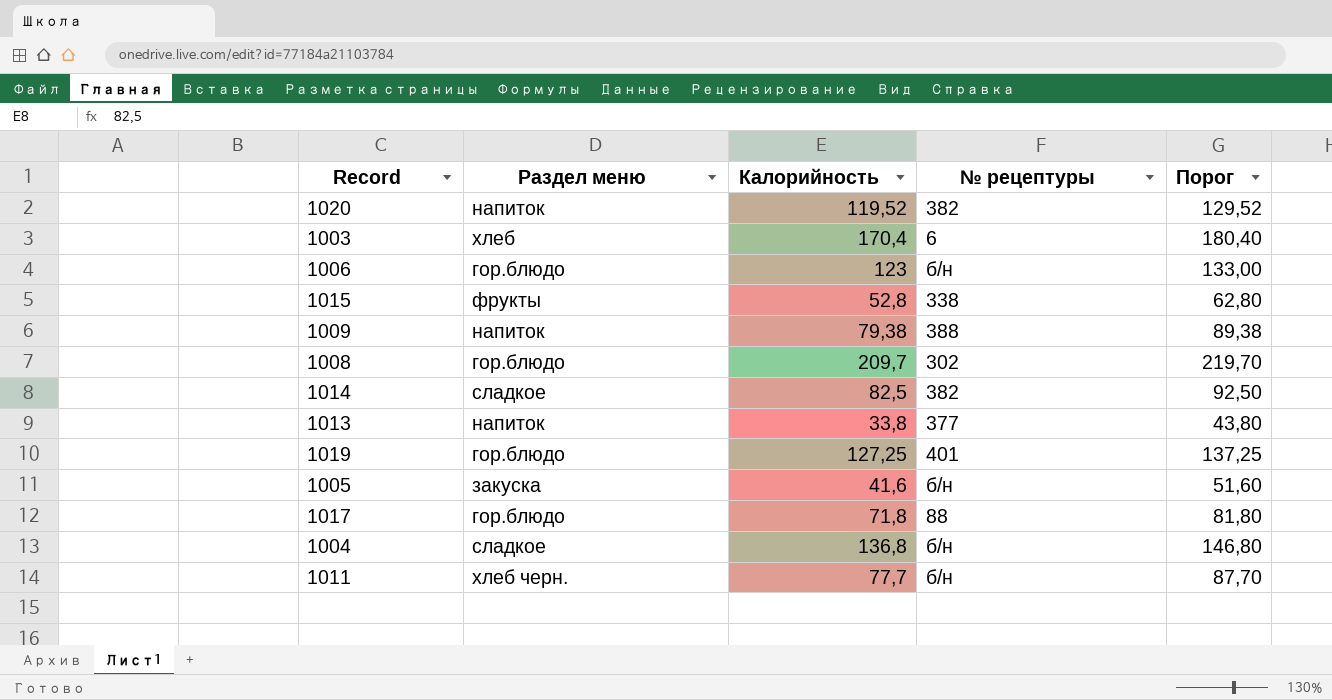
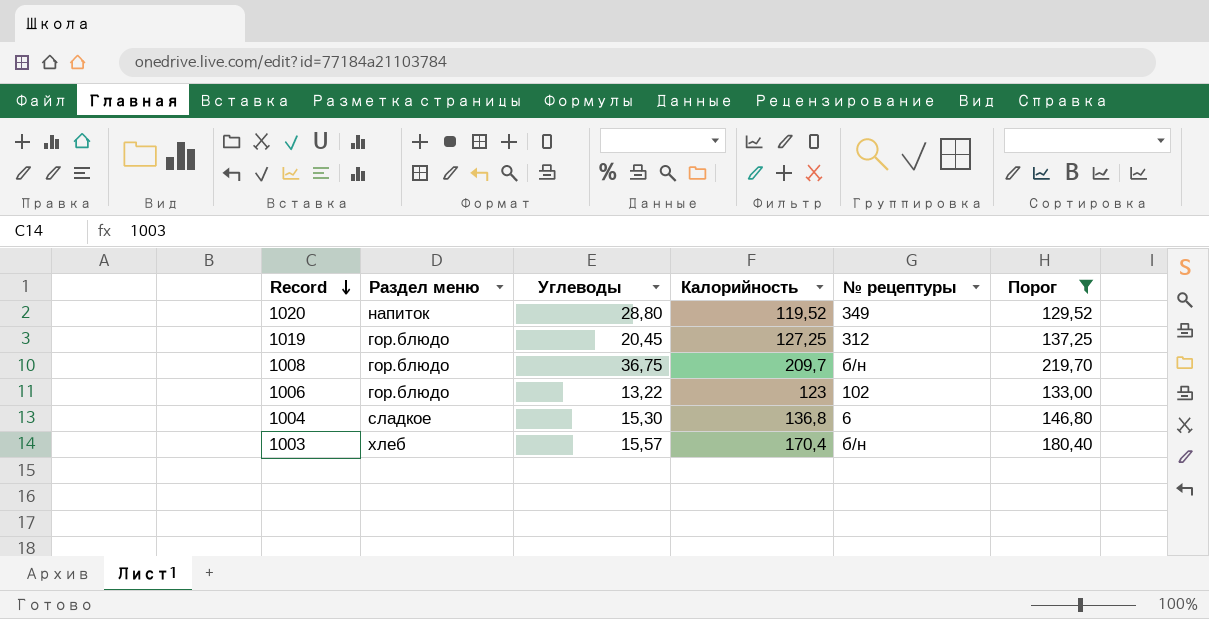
filter: none -> Порог >= 129,52
row order: none -> Record descending
column Углеводы | position: none -> 3
1020 | № рецептуры: 382 -> 349
1019 | № рецептуры: 401 -> 312
1008 | № рецептуры: 302 -> б/н
1006 | № рецептуры: б/н -> 102
1004 | № рецептуры: б/н -> 6
1003 | № рецептуры: 6 -> б/н

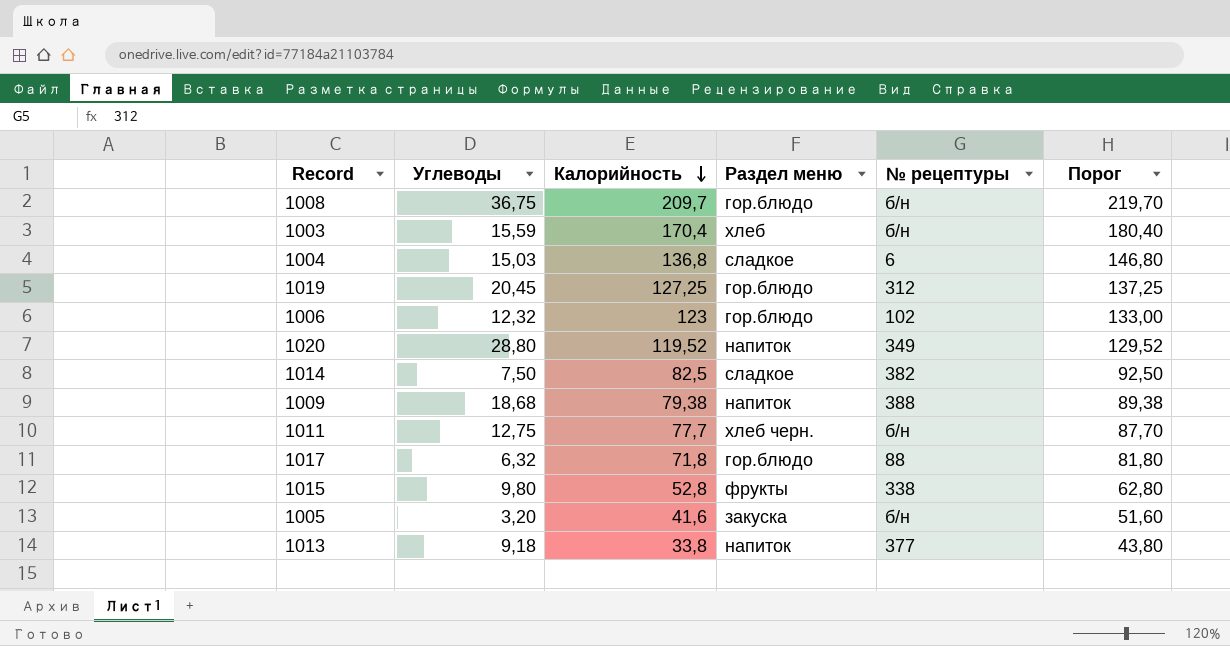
filter: Порог >= 129,52 -> none
row order: Record descending -> Калорийность descending
column Раздел меню | position: 2 -> 4
1003 | Углеводы: 15,57 -> 15,59
1004 | Углеводы: 15,30 -> 15,03
1006 | Углеводы: 13,22 -> 12,32

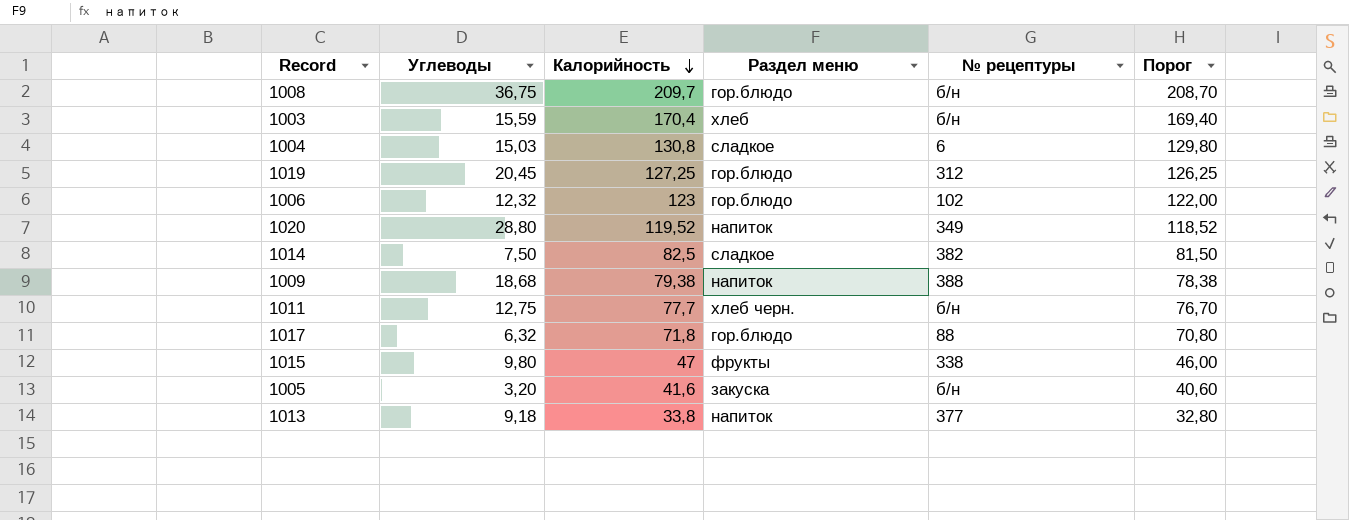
column Порог | formula: [Калорийность] + 10 -> [Калорийность] - 1
1004 | Калорийность: 136,8 -> 130,8
1015 | Калорийность: 52,8 -> 47

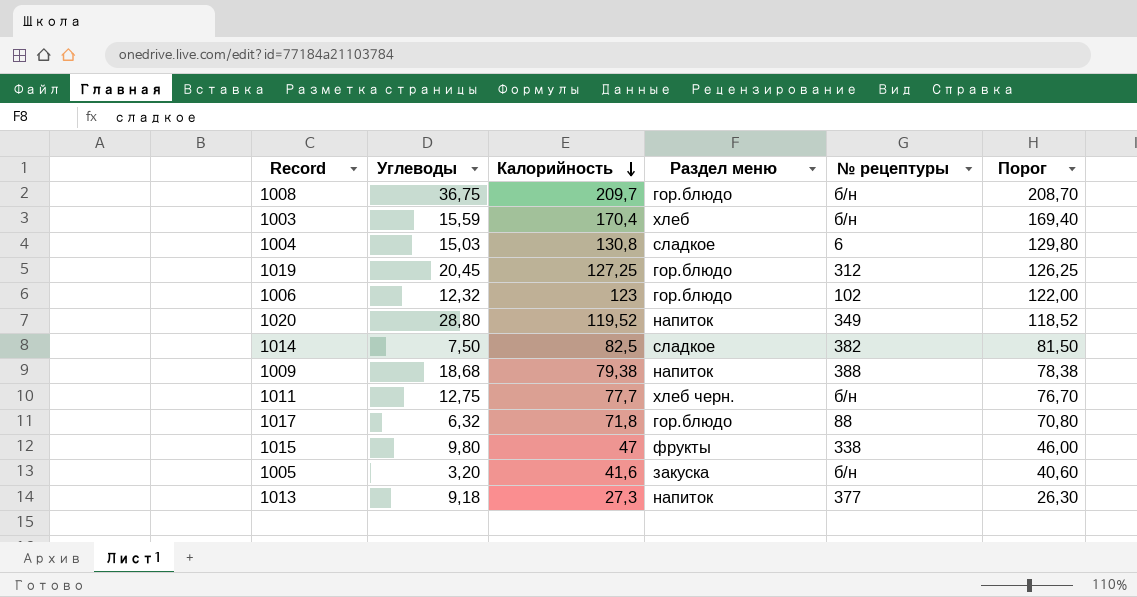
1013 | Калорийность: 33,8 -> 27,3
1013 | Порог: 32,80 -> 26,30

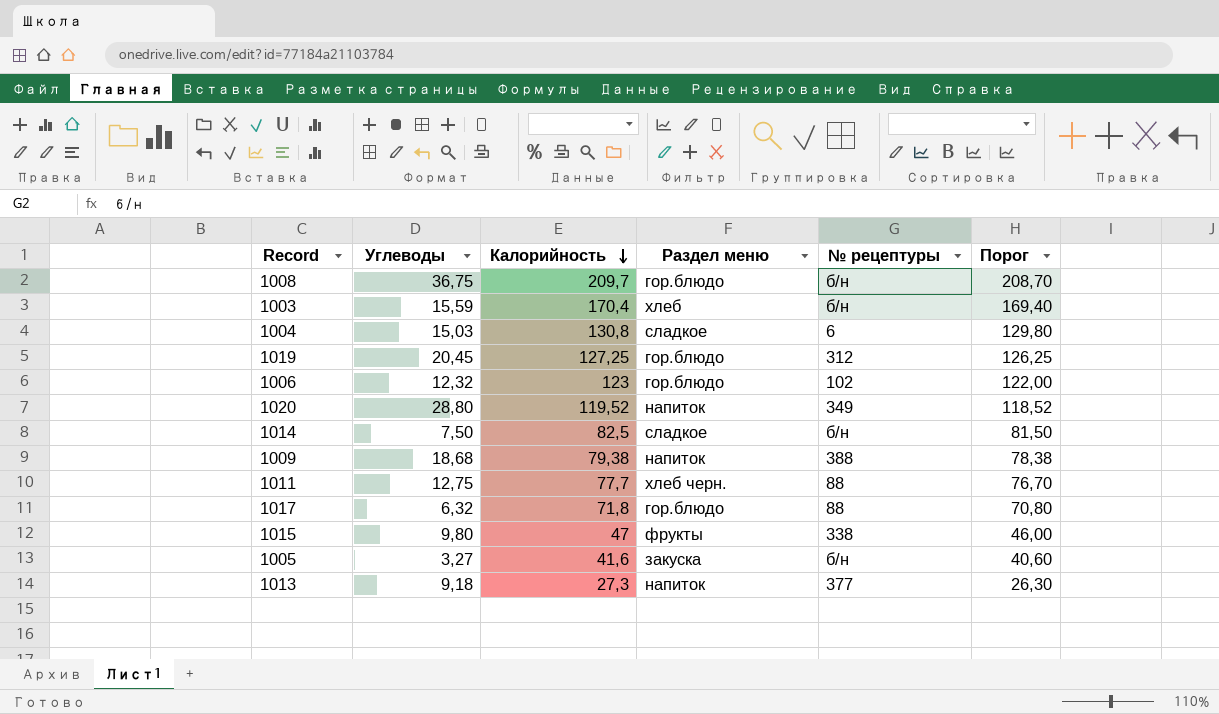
1014 | № рецептуры: 382 -> б/н
1011 | № рецептуры: б/н -> 88
1005 | Углеводы: 3,20 -> 3,27

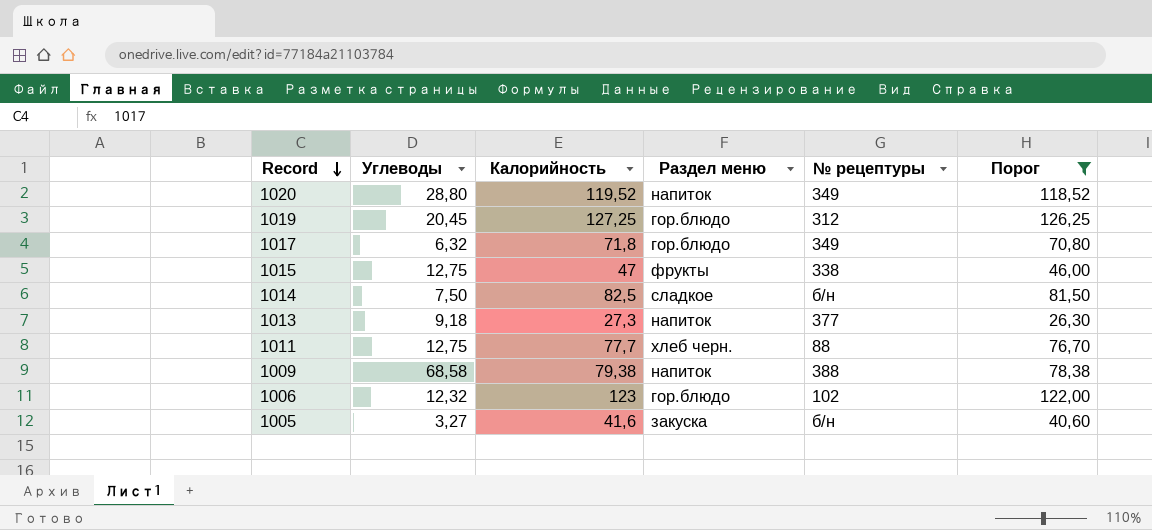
filter: none -> Порог <= 126,25
row order: Калорийность descending -> Record descending
1017 | № рецептуры: 88 -> 349
1015 | Углеводы: 9,80 -> 12,75
1009 | Углеводы: 18,68 -> 68,58

